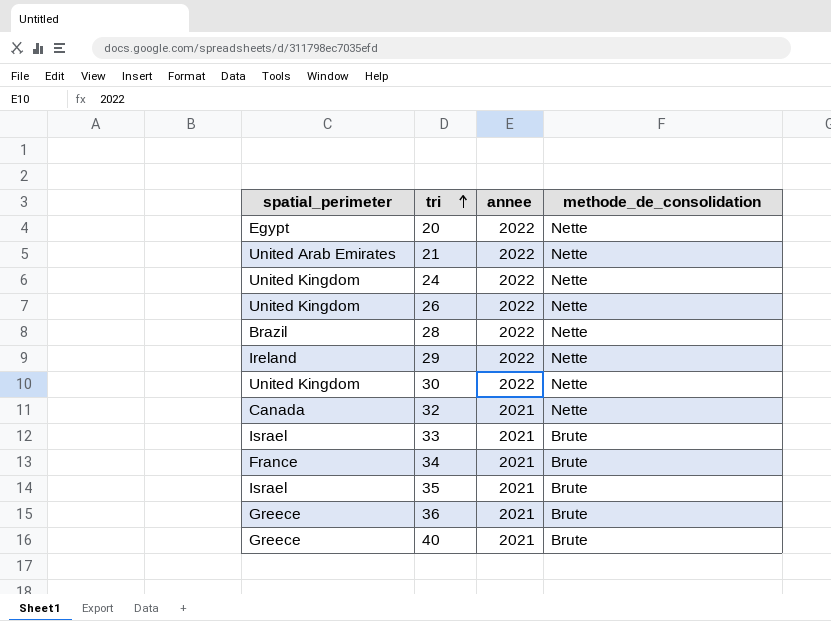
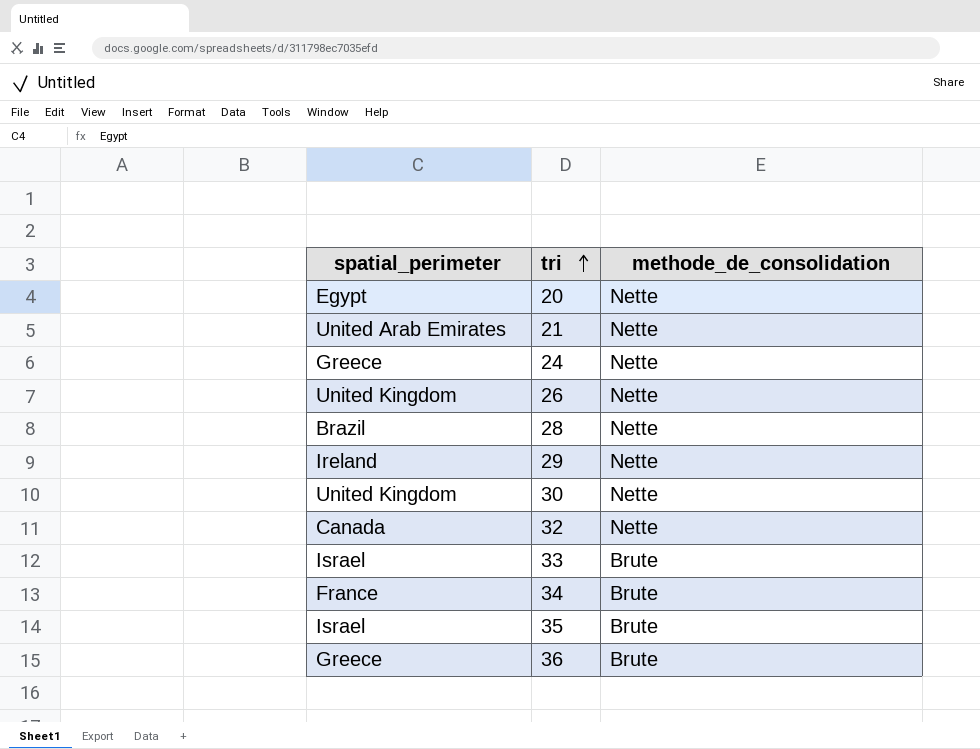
column annee | position: 3 -> none
row 40: Greece | 2021 | Brute -> none
24 | spatial_perimeter: United Kingdom -> Greece

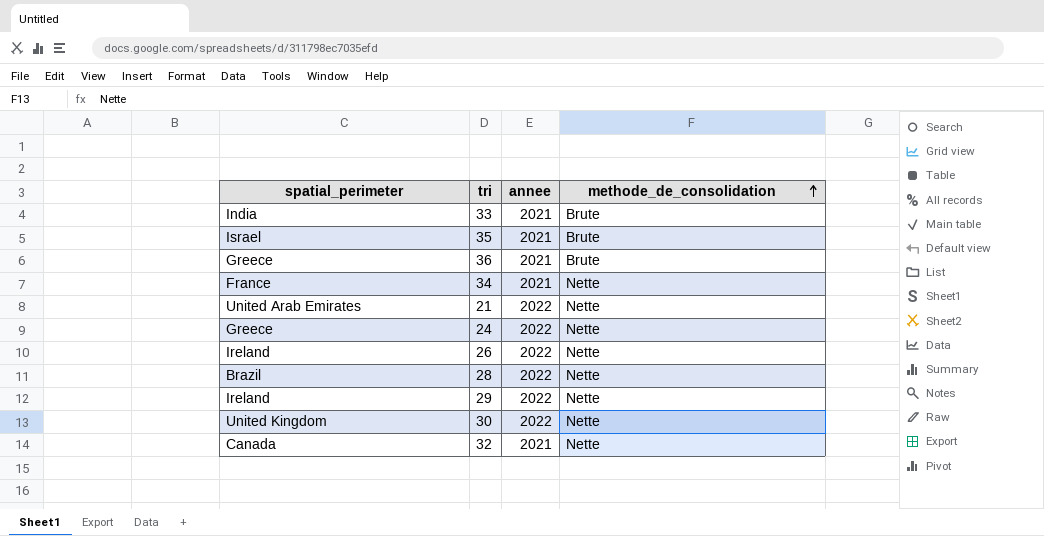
row order: tri ascending -> methode_de_consolidation ascending
column annee | position: none -> 3
row 20: Egypt | Nette -> none
33 | spatial_perimeter: Israel -> India
34 | methode_de_consolidation: Brute -> Nette
26 | spatial_perimeter: United Kingdom -> Ireland

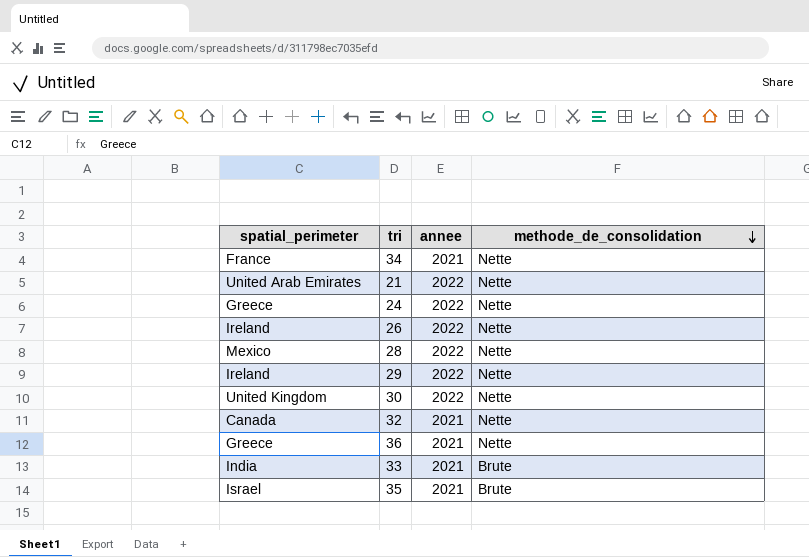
row order: methode_de_consolidation ascending -> methode_de_consolidation descending
28 | spatial_perimeter: Brazil -> Mexico
36 | methode_de_consolidation: Brute -> Nette

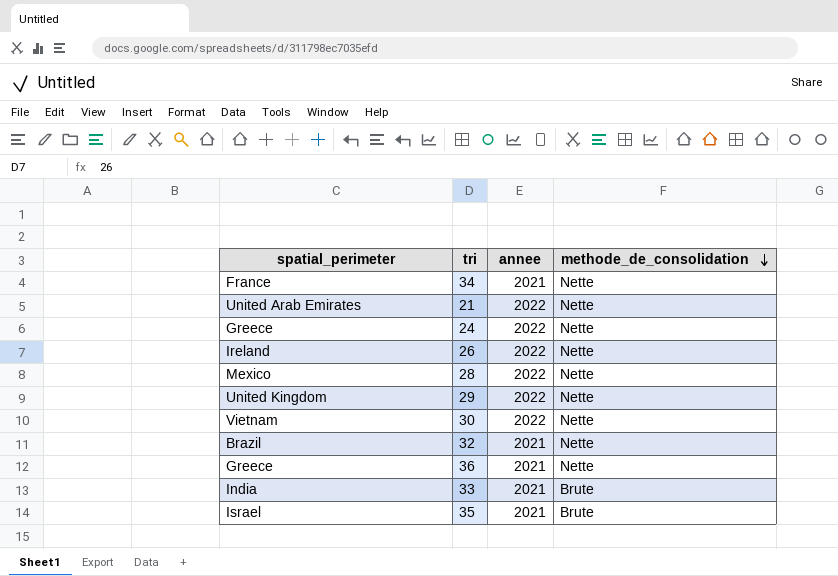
29 | spatial_perimeter: Ireland -> United Kingdom
30 | spatial_perimeter: United Kingdom -> Vietnam
32 | spatial_perimeter: Canada -> Brazil

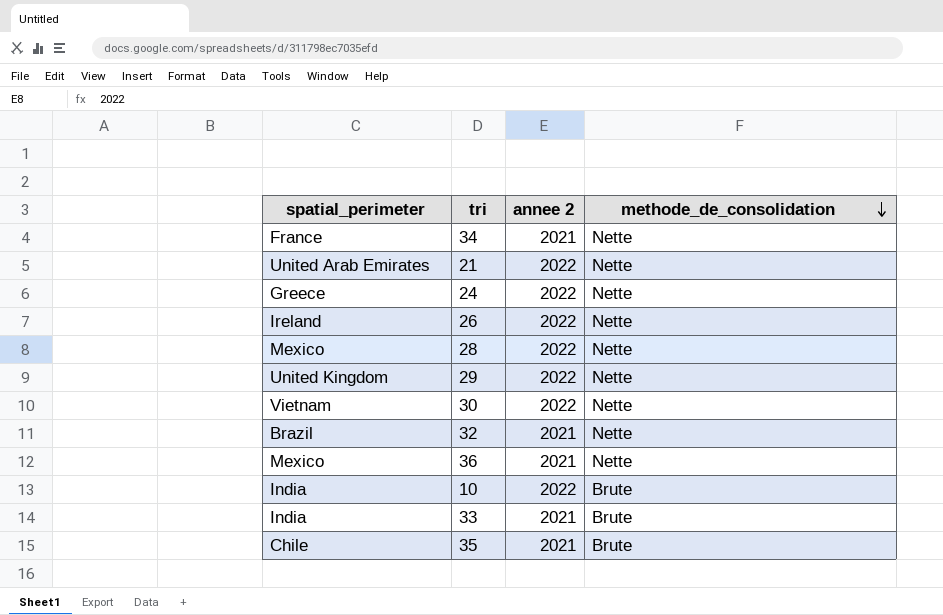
column name: annee -> annee 2
36 | spatial_perimeter: Greece -> Mexico
row 10: none -> India | 2022 | Brute
35 | spatial_perimeter: Israel -> Chile

